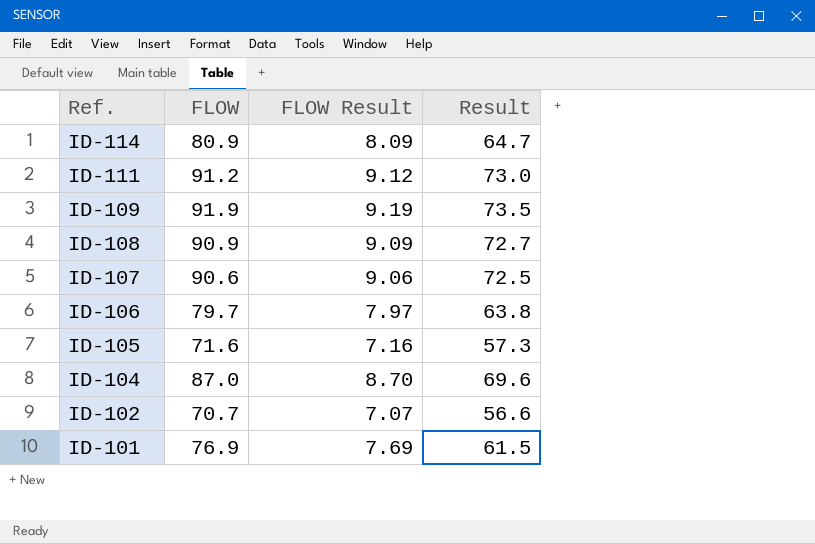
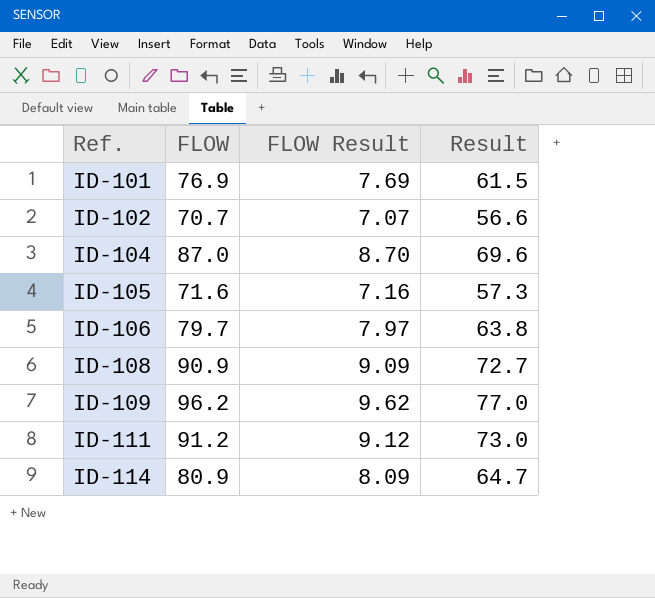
row order: Ref. descending -> Ref. ascending
row ID-107: 90.6 | 9.06 | 72.5 -> none
ID-109 | FLOW: 91.9 -> 96.2
ID-109 | FLOW Result: 9.19 -> 9.62
ID-109 | Result: 73.5 -> 77.0

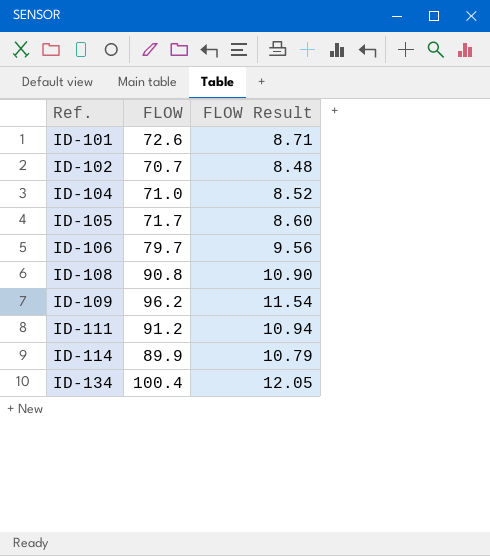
column Result | formula: [FLOW] * 0.8 -> none
column FLOW Result | formula: [FLOW] * 0.1 -> [FLOW] * 0.12
ID-101 | FLOW: 76.9 -> 72.6
ID-104 | FLOW: 87.0 -> 71.0
ID-105 | FLOW: 71.6 -> 71.7
ID-108 | FLOW: 90.9 -> 90.8
ID-114 | FLOW: 80.9 -> 89.9
row ID-134: none -> 100.4 | 12.05

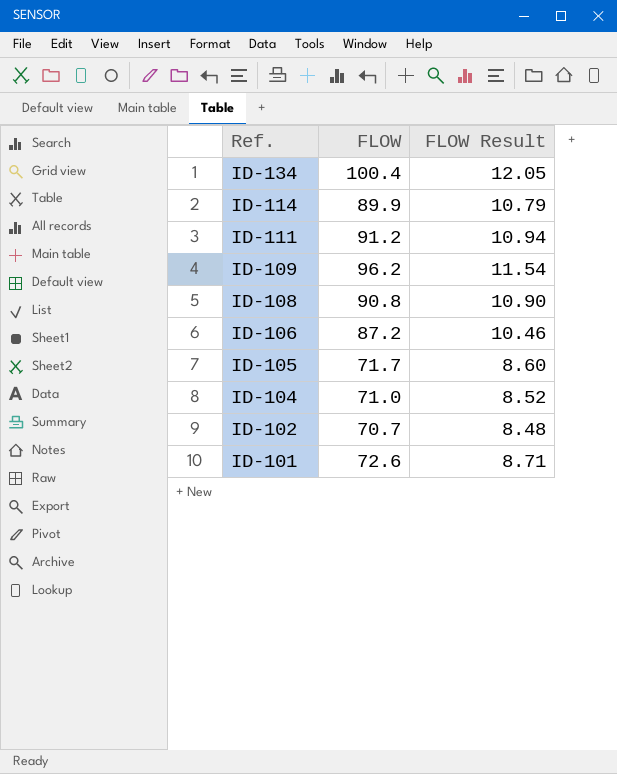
row order: Ref. ascending -> Ref. descending
ID-106 | FLOW: 79.7 -> 87.2
ID-106 | FLOW Result: 9.56 -> 10.46

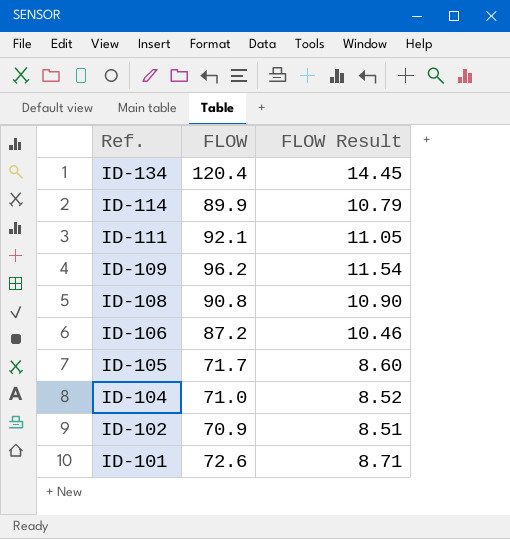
ID-134 | FLOW: 100.4 -> 120.4
ID-134 | FLOW Result: 12.05 -> 14.45
ID-111 | FLOW: 91.2 -> 92.1
ID-111 | FLOW Result: 10.94 -> 11.05
ID-102 | FLOW: 70.7 -> 70.9
ID-102 | FLOW Result: 8.48 -> 8.51

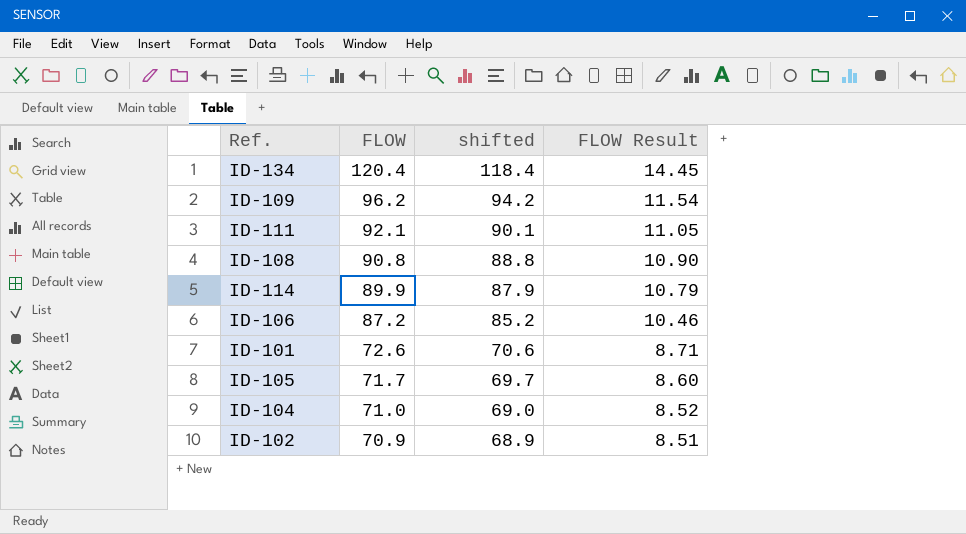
row order: Ref. descending -> FLOW descending
column shifted | formula: none -> [FLOW] - 2

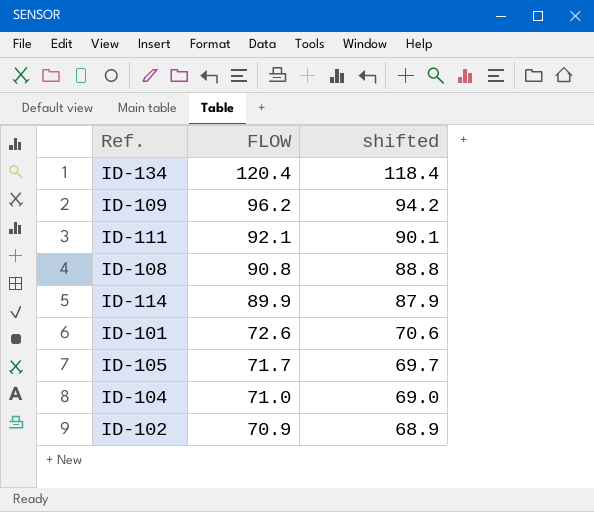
column FLOW Result | formula: [FLOW] * 0.12 -> none
row ID-106: 87.2 | 85.2 | 10.46 -> none

